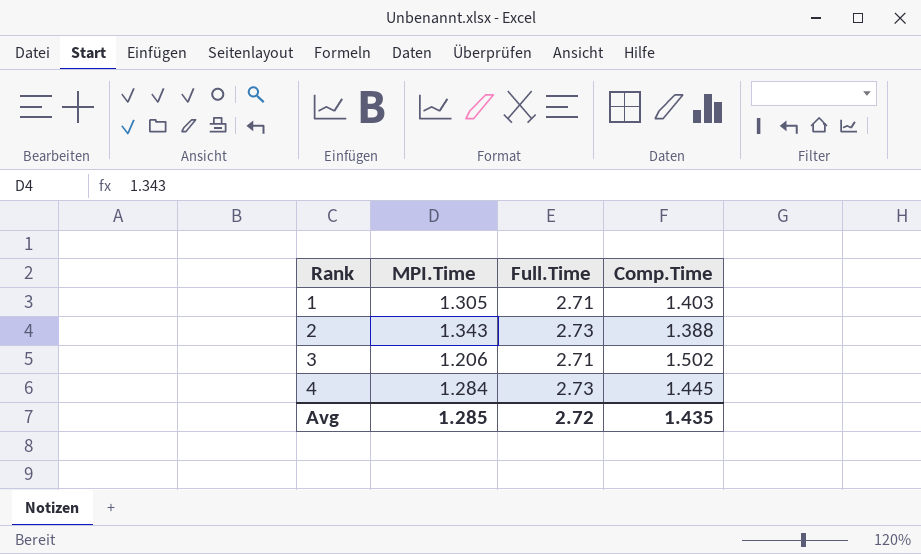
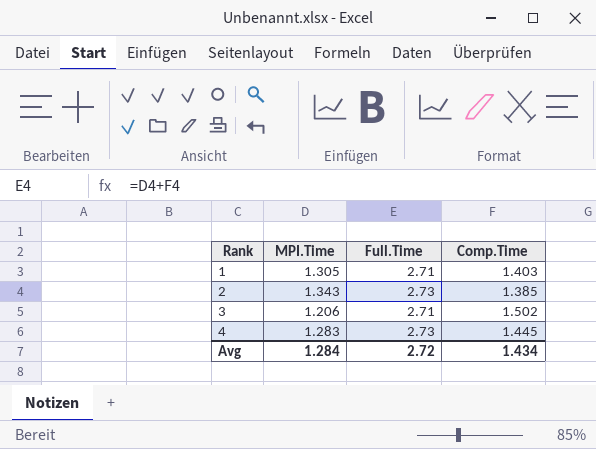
2 | Comp.Time: 1.388 -> 1.385
4 | MPI.Time: 1.284 -> 1.283
Avg | MPI.Time: 1.285 -> 1.284
Avg | Comp.Time: 1.435 -> 1.434

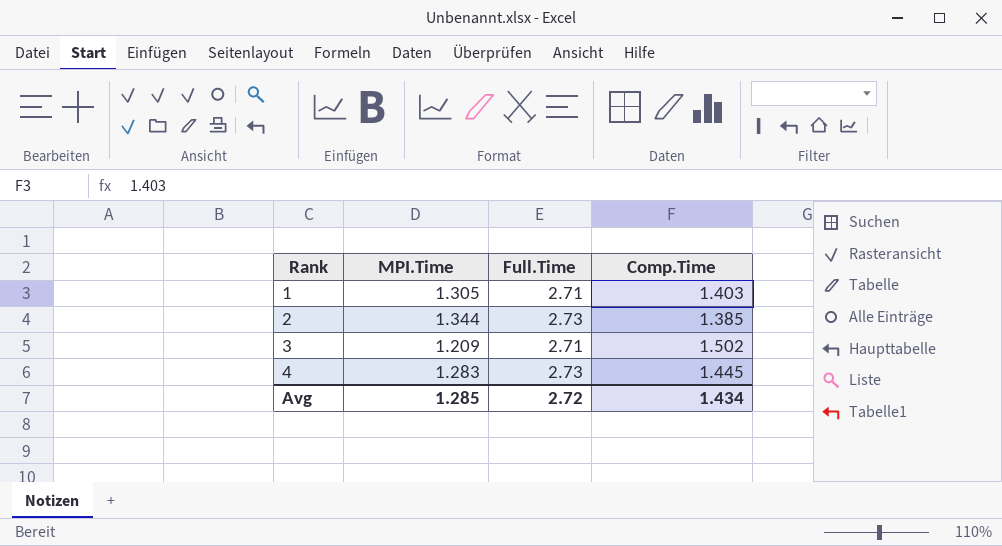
2 | MPI.Time: 1.343 -> 1.344
3 | MPI.Time: 1.206 -> 1.209
Avg | MPI.Time: 1.284 -> 1.285

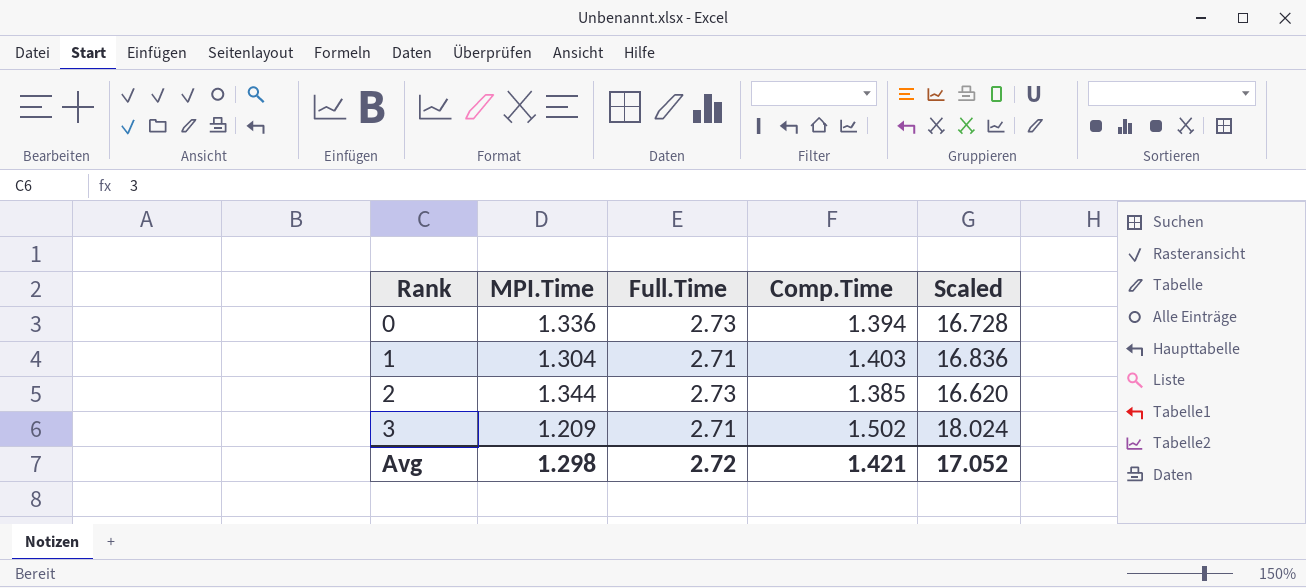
column Scaled | formula: none -> [Comp.Time] * 12
row 4: 1.283 | 2.73 | 1.445 -> none
row 0: none -> 1.336 | 2.73 | 1.394 | 16.728
1 | MPI.Time: 1.305 -> 1.304
Avg | MPI.Time: 1.285 -> 1.298
Avg | Comp.Time: 1.434 -> 1.421

